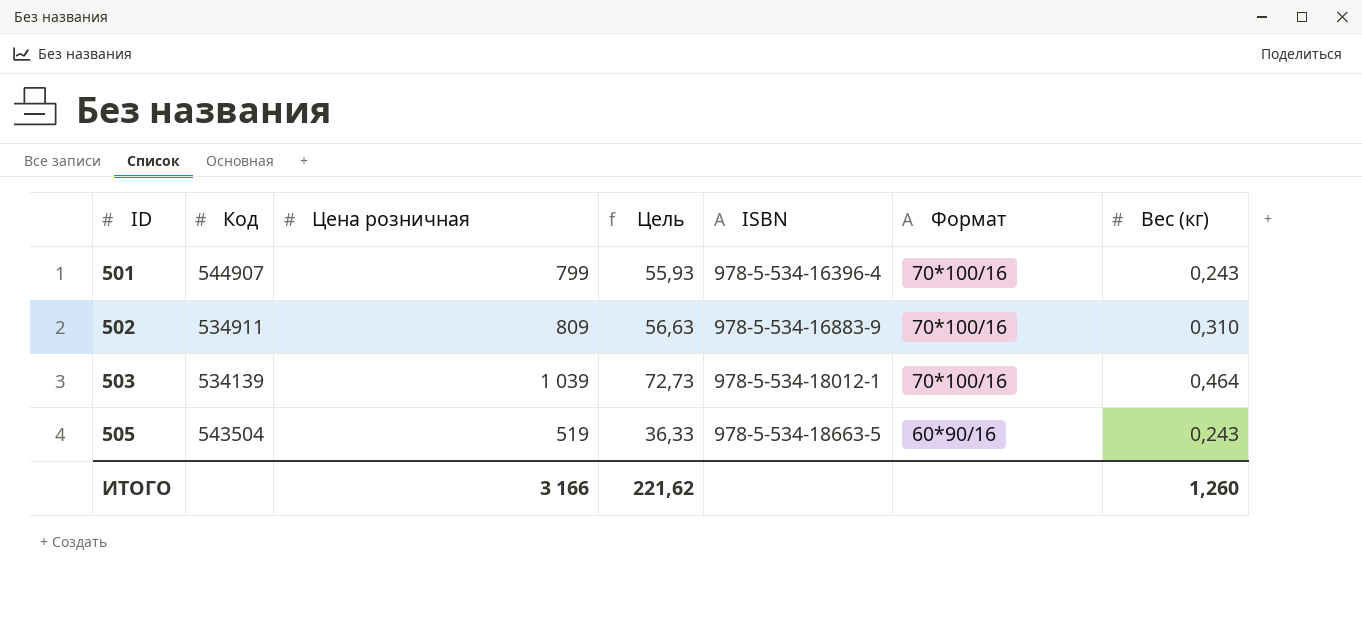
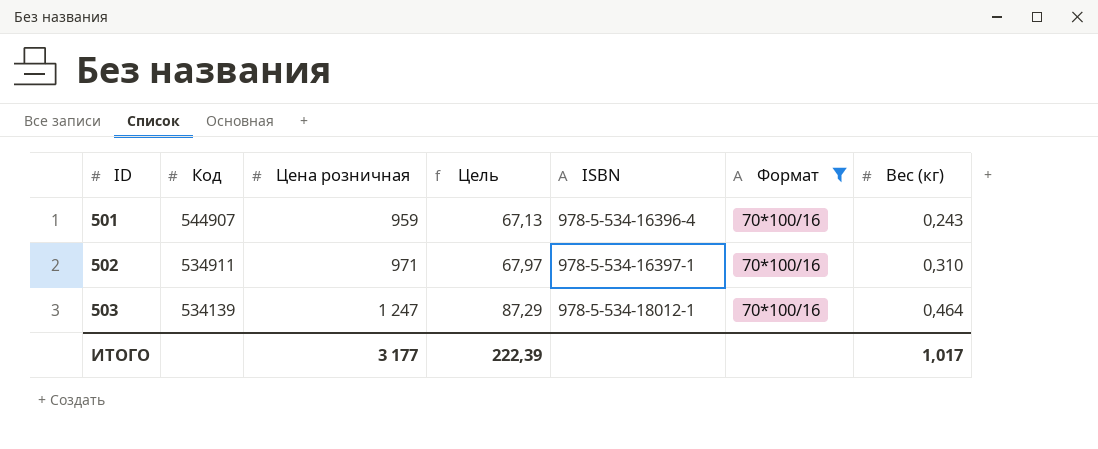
filter: none -> Формат = 70*100/16
501 | Цена розничная: 799 -> 959
501 | Цель: 55,93 -> 67,13
502 | Цена розничная: 809 -> 971
502 | Цель: 56,63 -> 67,97
502 | ISBN: 978-5-534-16883-9 -> 978-5-534-16397-1
503 | Цена розничная: 1 039 -> 1 247
503 | Цель: 72,73 -> 87,29
ИТОГО | Цена розничная: 3 166 -> 3 177
ИТОГО | Цель: 221,62 -> 222,39
ИТОГО | Вес (кг): 1,260 -> 1,017

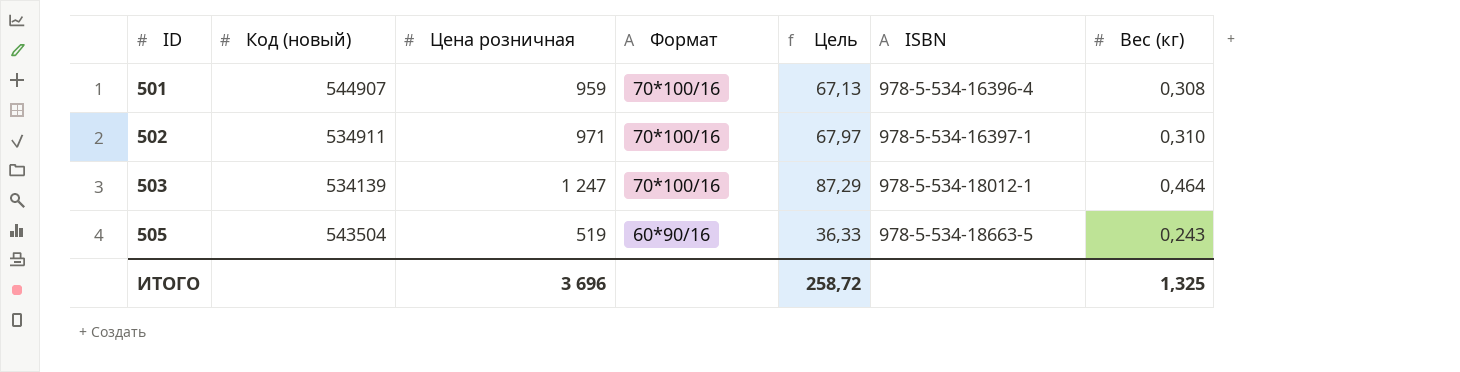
filter: Формат = 70*100/16 -> none
column name: Код -> Код (новый)
column Формат | position: 6 -> 4
501 | Вес (кг): 0,243 -> 0,308
ИТОГО | Цена розничная: 3 177 -> 3 696
ИТОГО | Цель: 222,39 -> 258,72
ИТОГО | Вес (кг): 1,017 -> 1,325

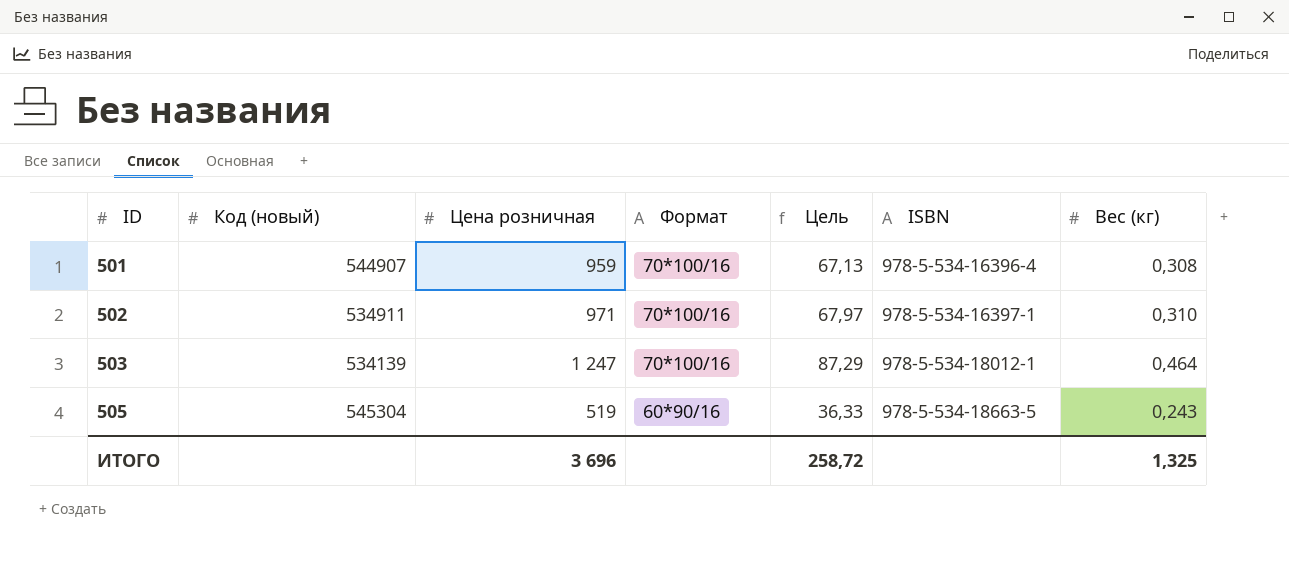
505 | Код (новый): 543504 -> 545304

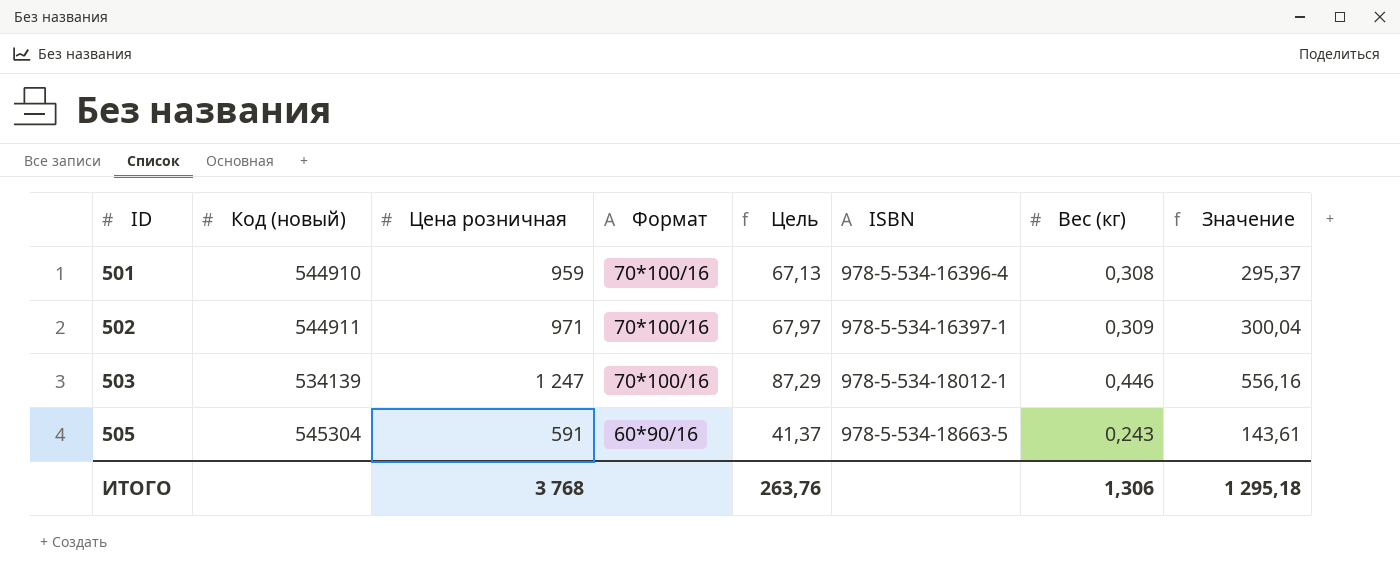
column Значение | formula: none -> [Цена розничная] * [Вес (кг)]
501 | Код (новый): 544907 -> 544910
502 | Код (новый): 534911 -> 544911
502 | Вес (кг): 0,310 -> 0,309
503 | Вес (кг): 0,464 -> 0,446
505 | Цена розничная: 519 -> 591
505 | Цель: 36,33 -> 41,37
ИТОГО | Цена розничная: 3 696 -> 3 768
ИТОГО | Цель: 258,72 -> 263,76
ИТОГО | Вес (кг): 1,325 -> 1,306

